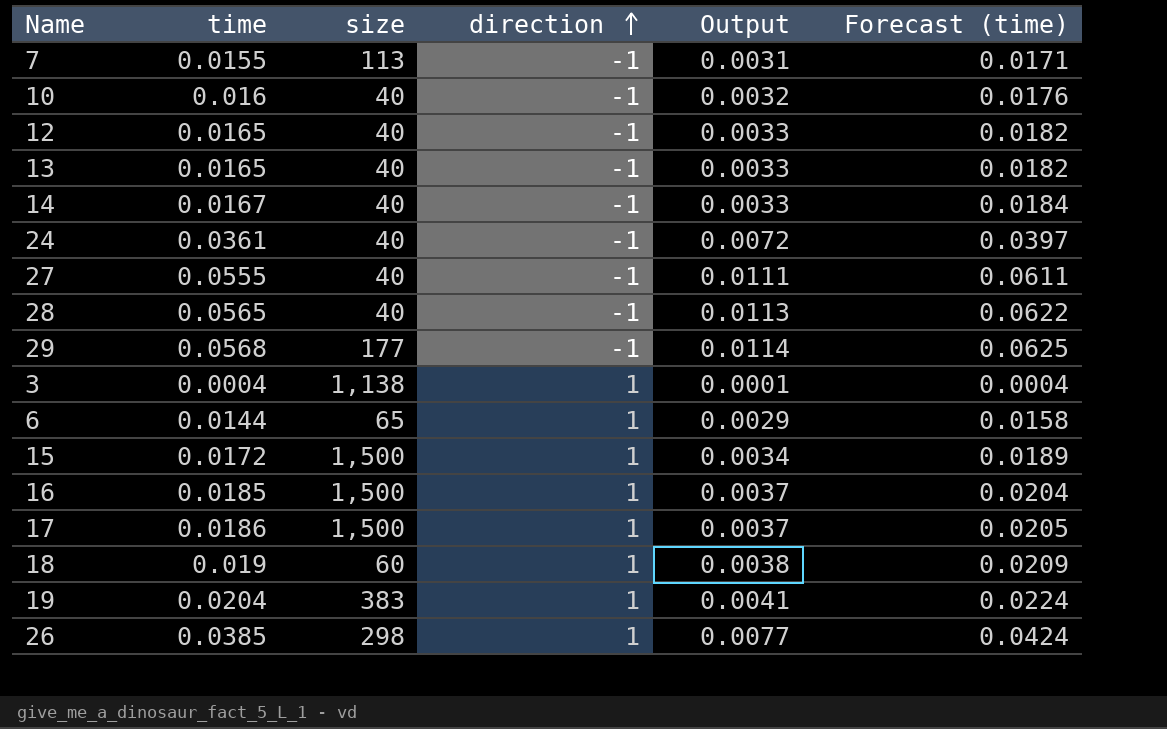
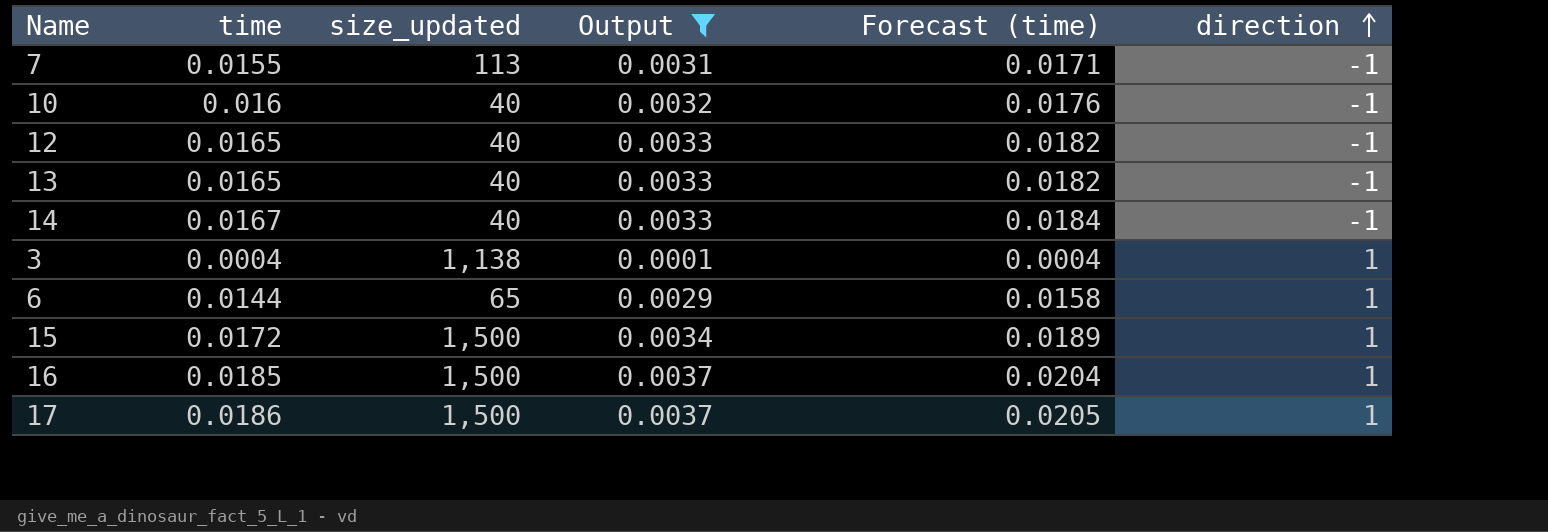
filter: none -> Output <= 0.0037
column name: size -> size_updated
column direction | position: 4 -> 6

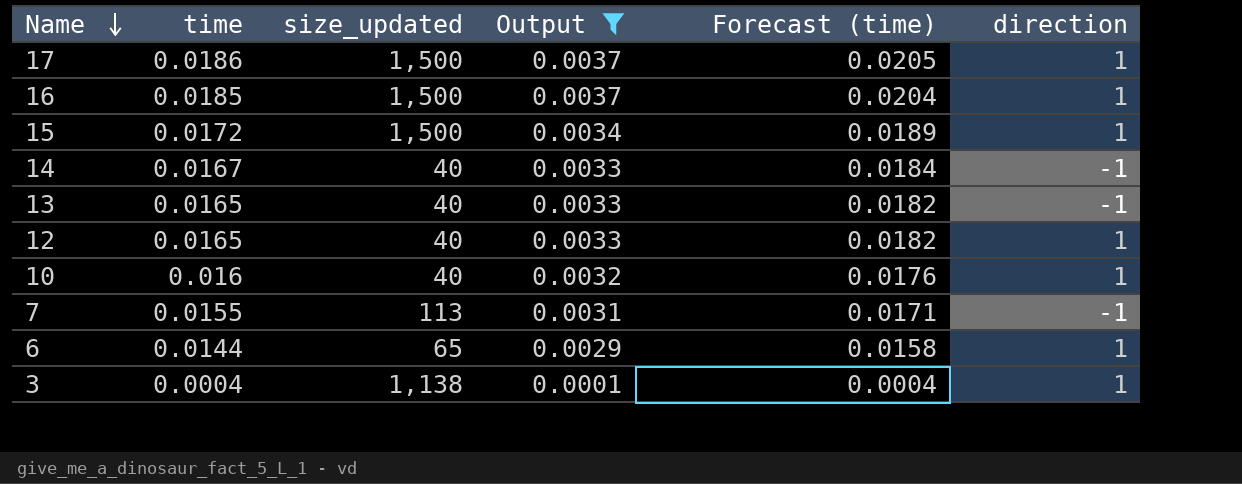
row order: direction ascending -> Name descending
12 | direction: -1 -> 1
10 | direction: -1 -> 1

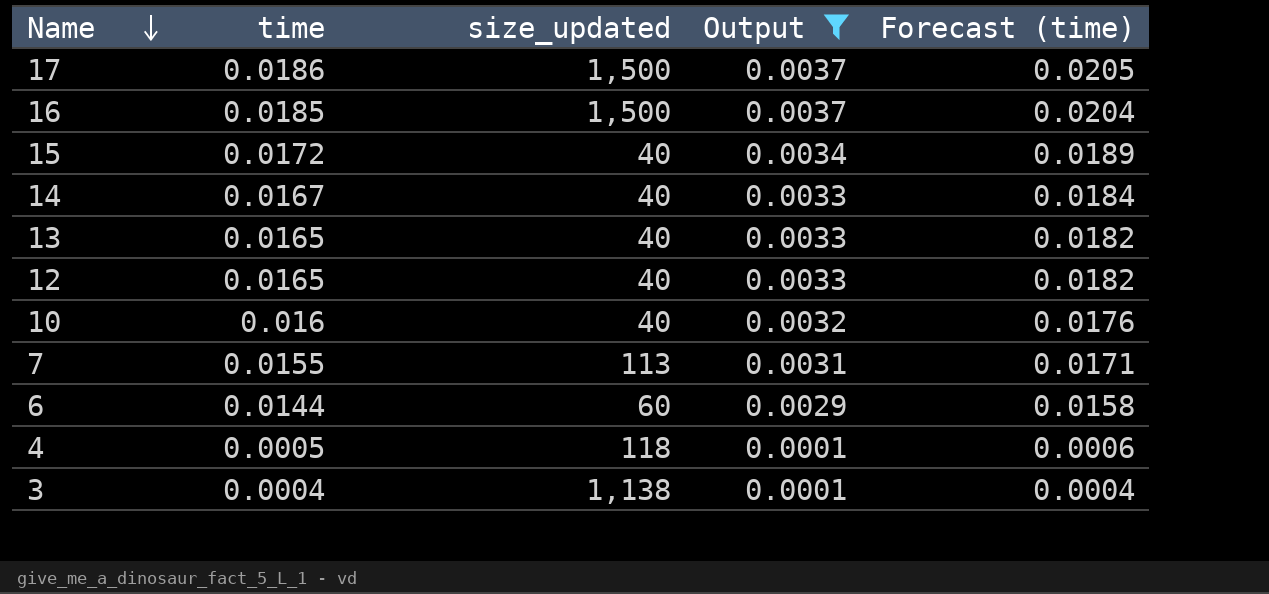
column direction | position: 6 -> none
15 | size_updated: 1,500 -> 40
6 | size_updated: 65 -> 60
row 4: none -> 0.0005 | 118 | 0.0001 | 0.0006

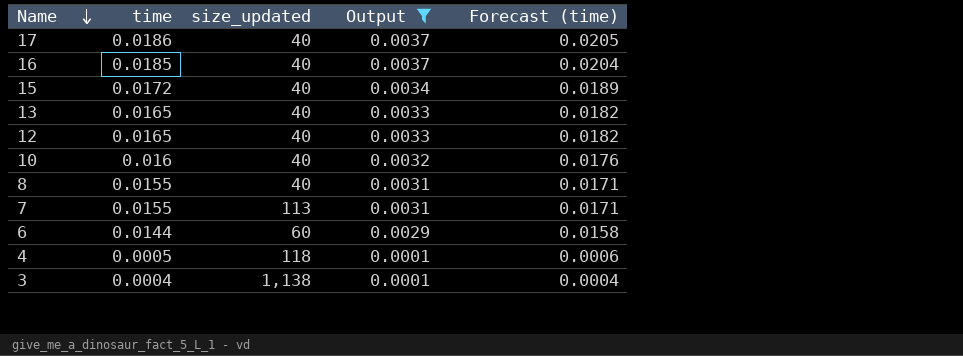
row 14: 0.0167 | 40 | 0.0033 | 0.0184 -> none
17 | size_updated: 1,500 -> 40
16 | size_updated: 1,500 -> 40
row 8: none -> 0.0155 | 40 | 0.0031 | 0.0171

